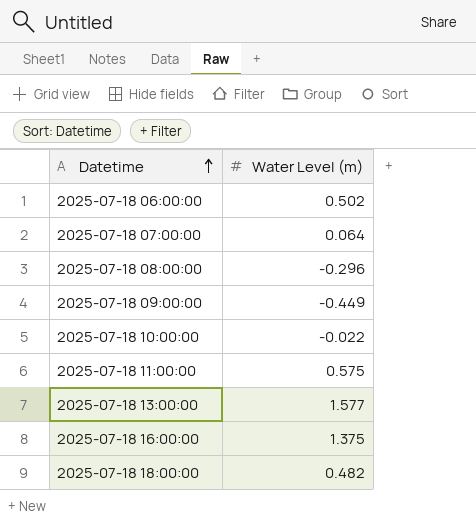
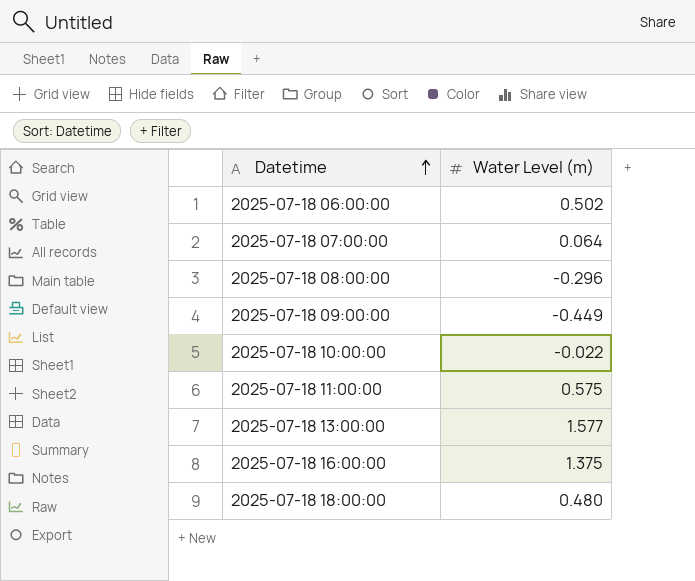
2025-07-18 18:00:00 | Water Level (m): 0.482 -> 0.480

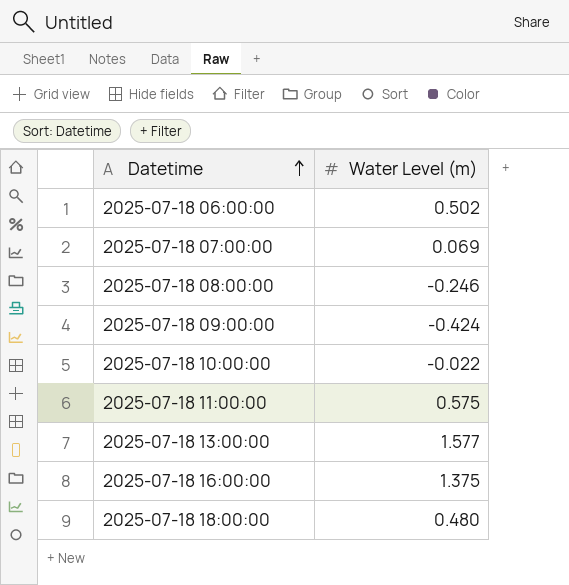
2025-07-18 07:00:00 | Water Level (m): 0.064 -> 0.069
2025-07-18 08:00:00 | Water Level (m): -0.296 -> -0.246
2025-07-18 09:00:00 | Water Level (m): -0.449 -> -0.424

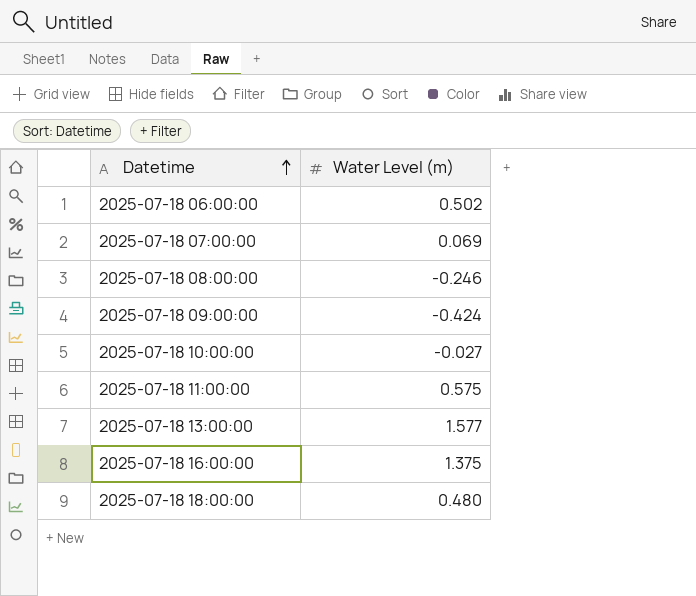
2025-07-18 10:00:00 | Water Level (m): -0.022 -> -0.027

